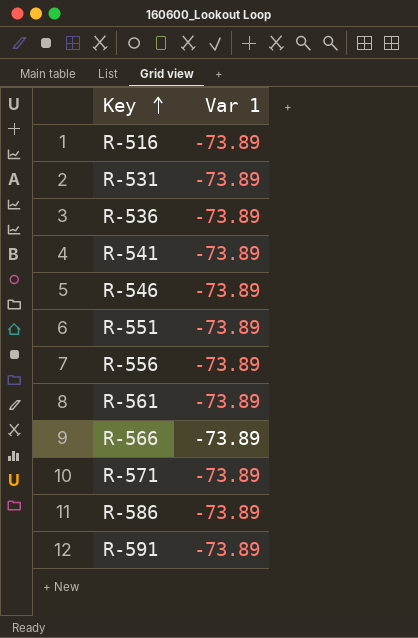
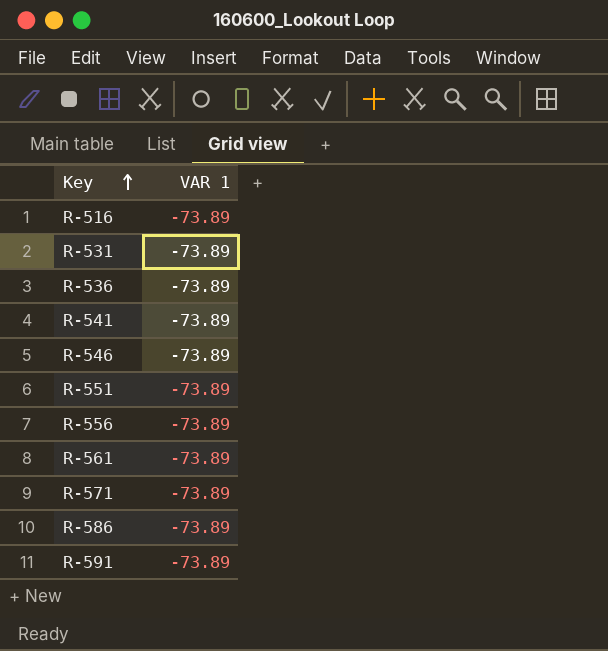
column name: Var 1 -> VAR 1
row R-566: -73.89 -> none

